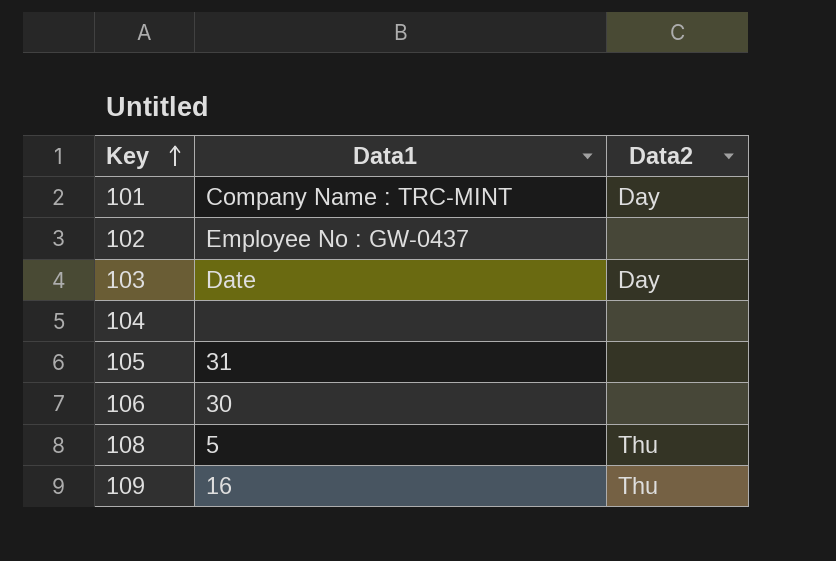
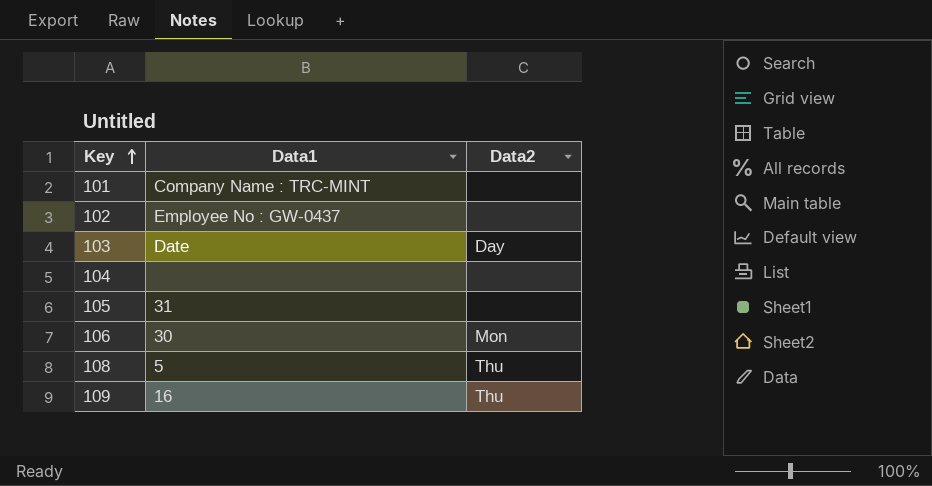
101 | Data2: Day -> none
106 | Data2: none -> Mon

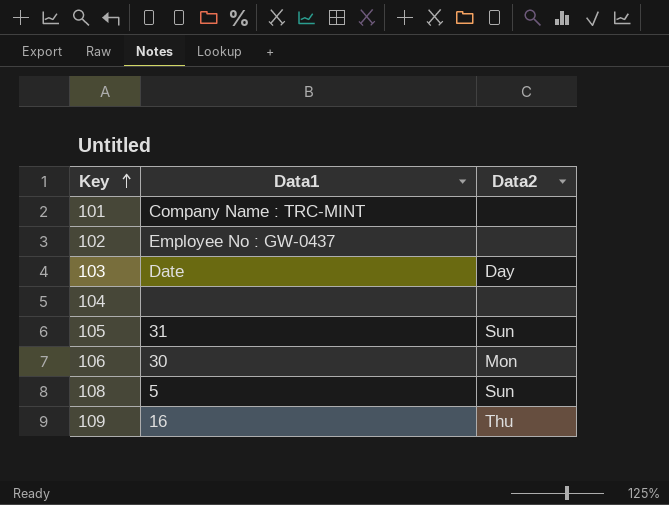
105 | Data2: none -> Sun
108 | Data2: Thu -> Sun

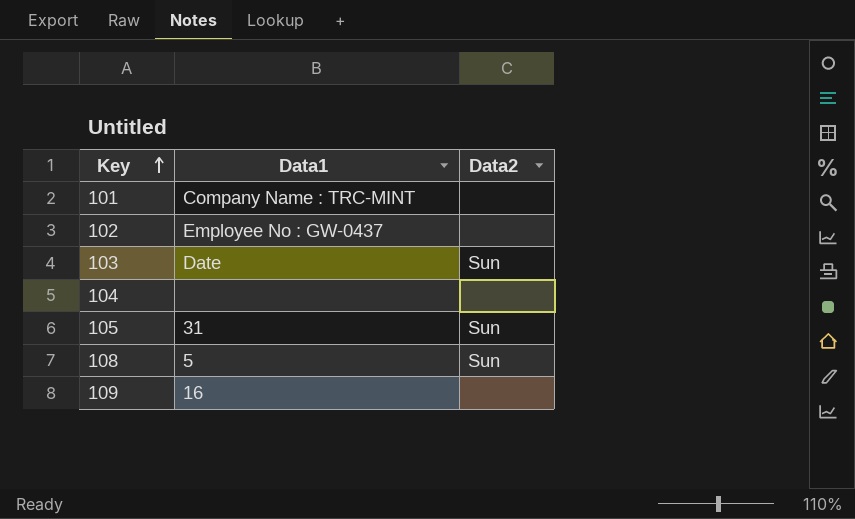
row 106: 30 | Mon -> none
103 | Data2: Day -> Sun
109 | Data2: Thu -> none

